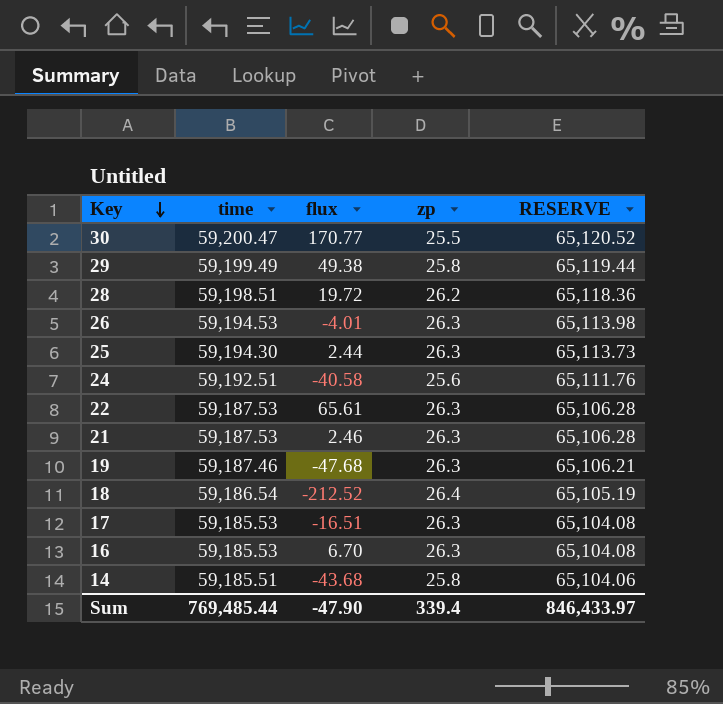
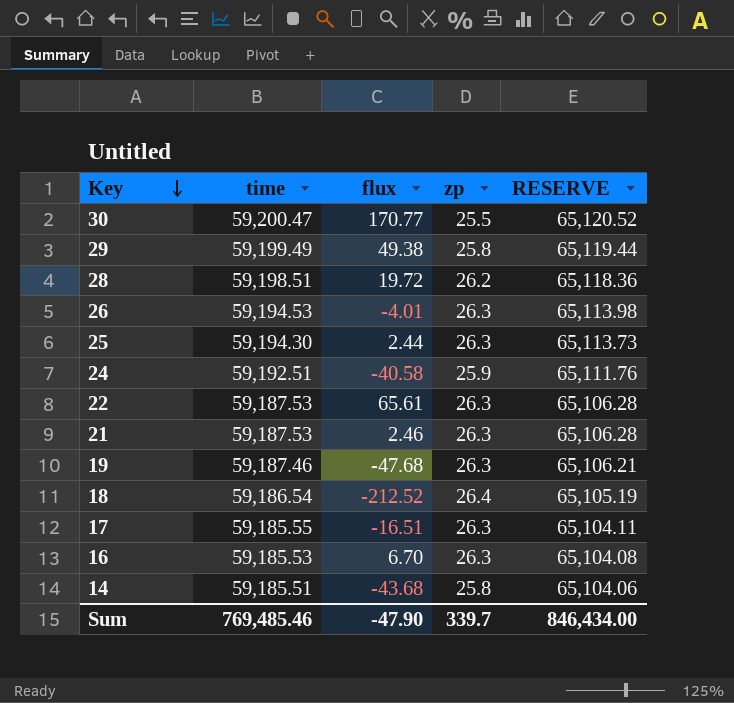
24 | zp: 25.6 -> 25.9
17 | time: 59,185.53 -> 59,185.55
17 | RESERVE: 65,104.08 -> 65,104.11
Sum | time: 769,485.44 -> 769,485.46
Sum | zp: 339.4 -> 339.7
Sum | RESERVE: 846,433.97 -> 846,434.00

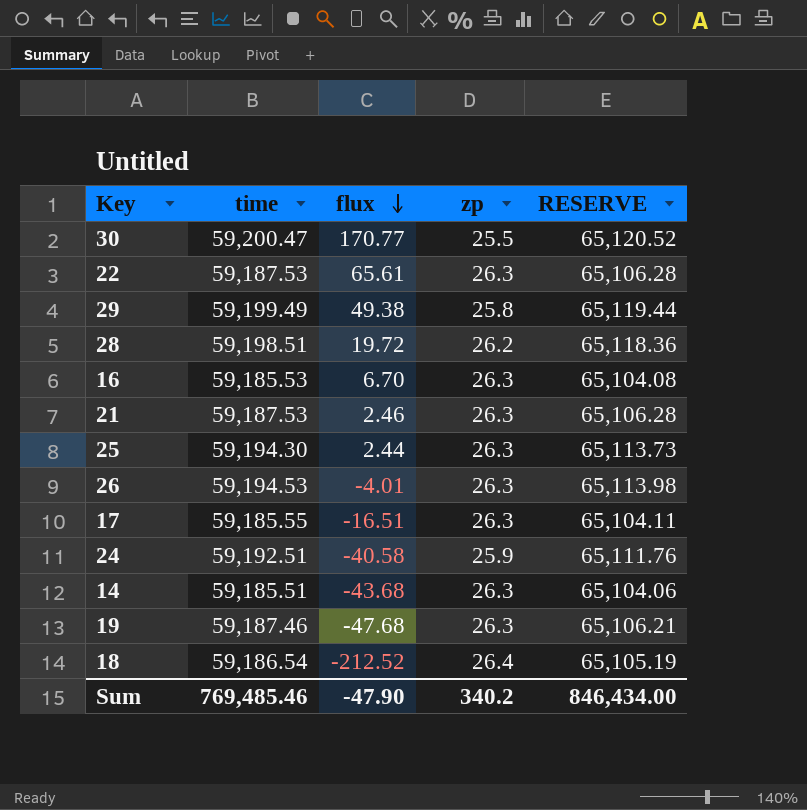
row order: Key descending -> flux descending
14 | zp: 25.8 -> 26.3
Sum | zp: 339.7 -> 340.2

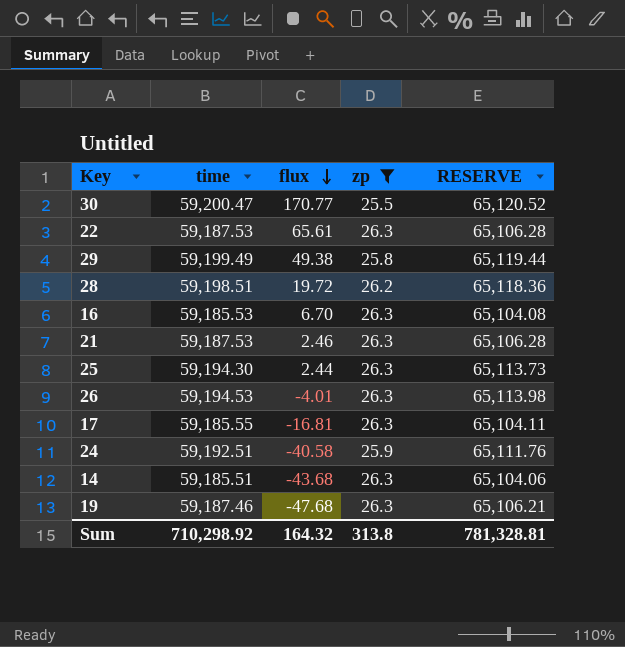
filter: none -> zp != 26.4
17 | flux: -16.51 -> -16.81
Sum | time: 769,485.46 -> 710,298.92
Sum | flux: -47.90 -> 164.32
Sum | zp: 340.2 -> 313.8
Sum | RESERVE: 846,434.00 -> 781,328.81

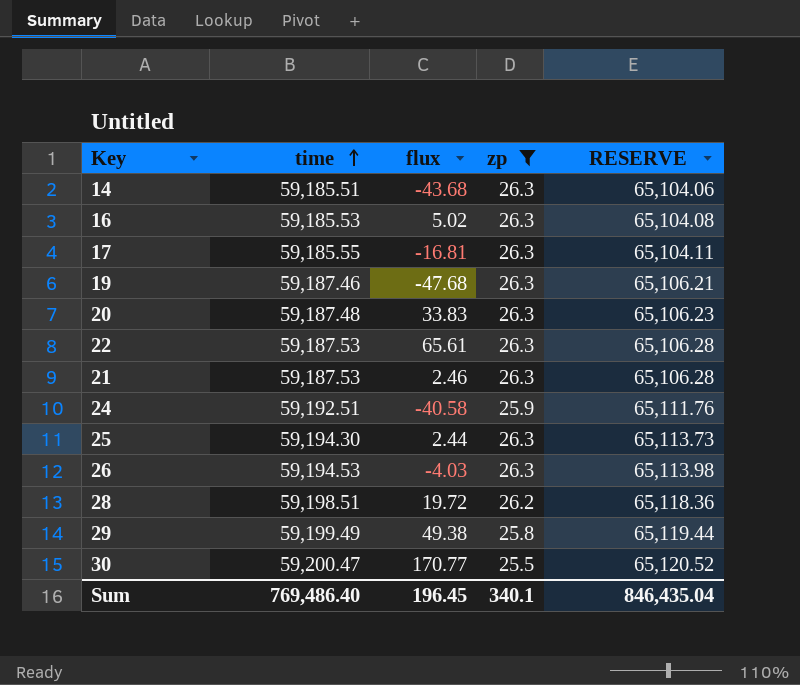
row order: flux descending -> time ascending
16 | flux: 6.70 -> 5.02
row 20: none -> 59,187.48 | 33.83 | 26.3 | 65,106.23
26 | flux: -4.01 -> -4.03
Sum | time: 710,298.92 -> 769,486.40
Sum | flux: 164.32 -> 196.45
Sum | zp: 313.8 -> 340.1
Sum | RESERVE: 781,328.81 -> 846,435.04

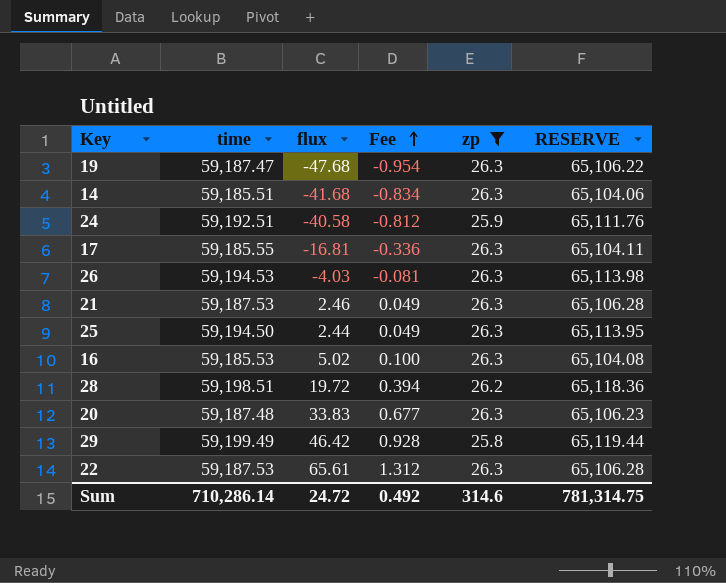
row order: time ascending -> Fee ascending
column Fee | formula: none -> [flux] * 0.02
row 30: 59,200.47 | 170.77 | 25.5 | 65,120.52 -> none
19 | time: 59,187.46 -> 59,187.47
19 | RESERVE: 65,106.21 -> 65,106.22
14 | flux: -43.68 -> -41.68
25 | time: 59,194.30 -> 59,194.50
25 | RESERVE: 65,113.73 -> 65,113.95
29 | flux: 49.38 -> 46.42
Sum | time: 769,486.40 -> 710,286.14
Sum | flux: 196.45 -> 24.72
Sum | zp: 340.1 -> 314.6
Sum | RESERVE: 846,435.04 -> 781,314.75

